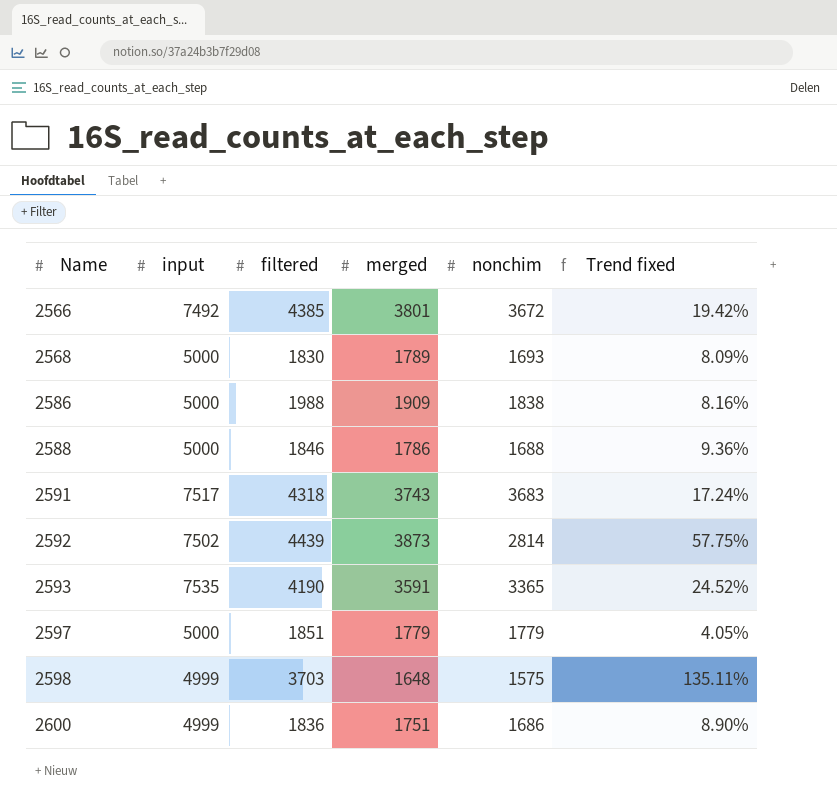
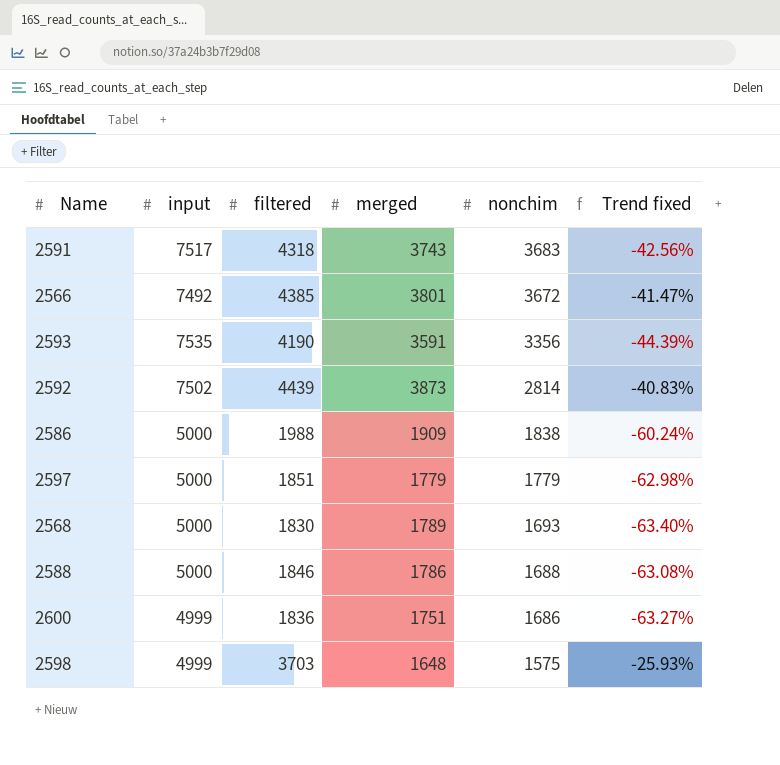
row order: Name ascending -> nonchim descending
column Trend fixed | formula: ([filtered] - [nonchim]) / [nonchim] -> ([filtered] - [input]) / [input]
2593 | nonchim: 3365 -> 3356

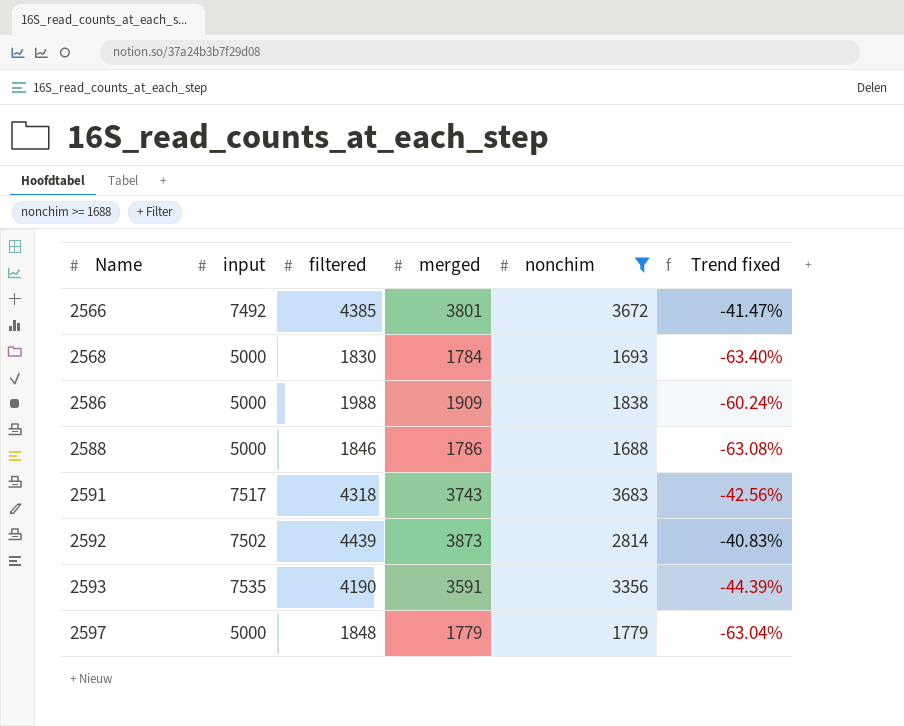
filter: none -> nonchim >= 1688
row order: nonchim descending -> Name ascending
2568 | merged: 1789 -> 1784
2597 | filtered: 1851 -> 1848
2597 | Trend fixed: -62.98% -> -63.04%

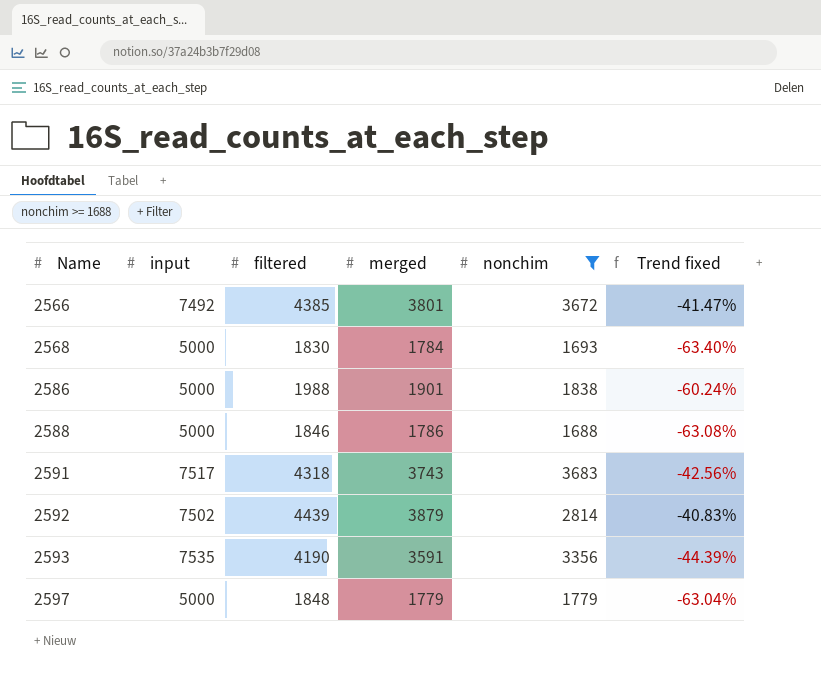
2586 | merged: 1909 -> 1901
2592 | merged: 3873 -> 3879

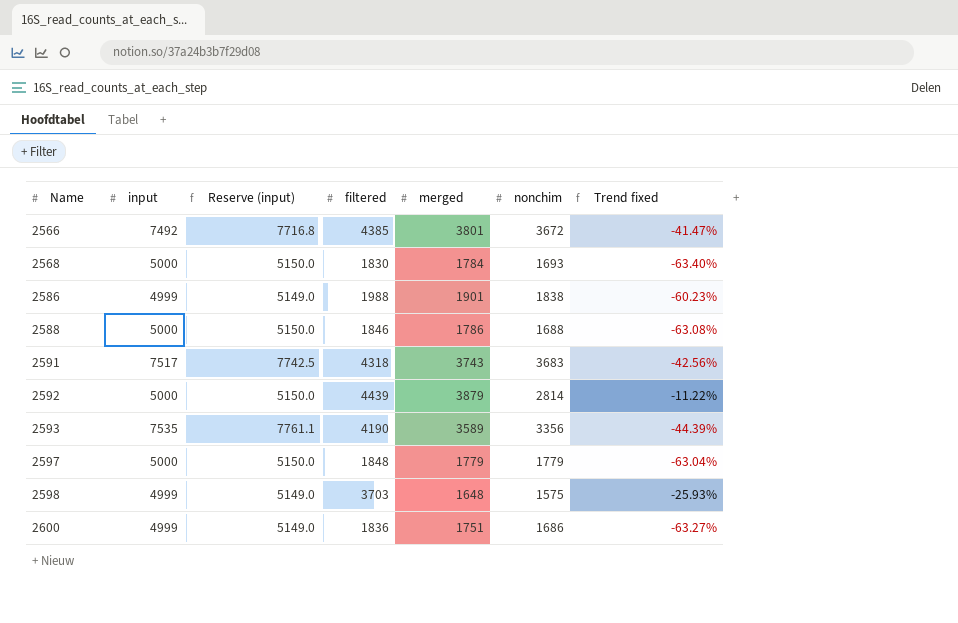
filter: nonchim >= 1688 -> none
column Reserve (input) | formula: none -> [input] * 1.03
2586 | input: 5000 -> 4999
2586 | Trend fixed: -60.24% -> -60.23%
2592 | input: 7502 -> 5000
2592 | Trend fixed: -40.83% -> -11.22%
2593 | merged: 3591 -> 3589

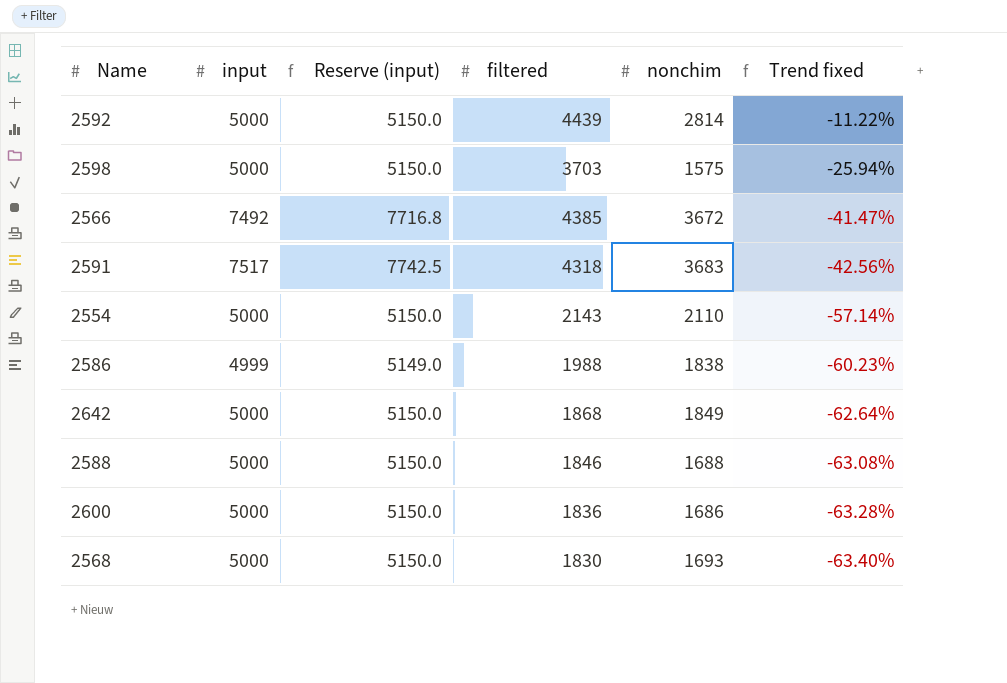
row order: Name ascending -> Trend fixed descending
column merged | position: 5 -> none
row 2593: 7535 | 7761.1 | 4190 | 3589 | 3356 | -44.39% -> none
row 2597: 5000 | 5150.0 | 1848 | 1779 | 1779 | -63.04% -> none
2598 | input: 4999 -> 5000
2598 | Reserve (input): 5149.0 -> 5150.0
2598 | Trend fixed: -25.93% -> -25.94%
row 2554: none -> 5000 | 5150.0 | 2143 | 2110 | -57.14%
row 2642: none -> 5000 | 5150.0 | 1868 | 1849 | -62.64%
2600 | input: 4999 -> 5000
2600 | Reserve (input): 5149.0 -> 5150.0
2600 | Trend fixed: -63.27% -> -63.28%

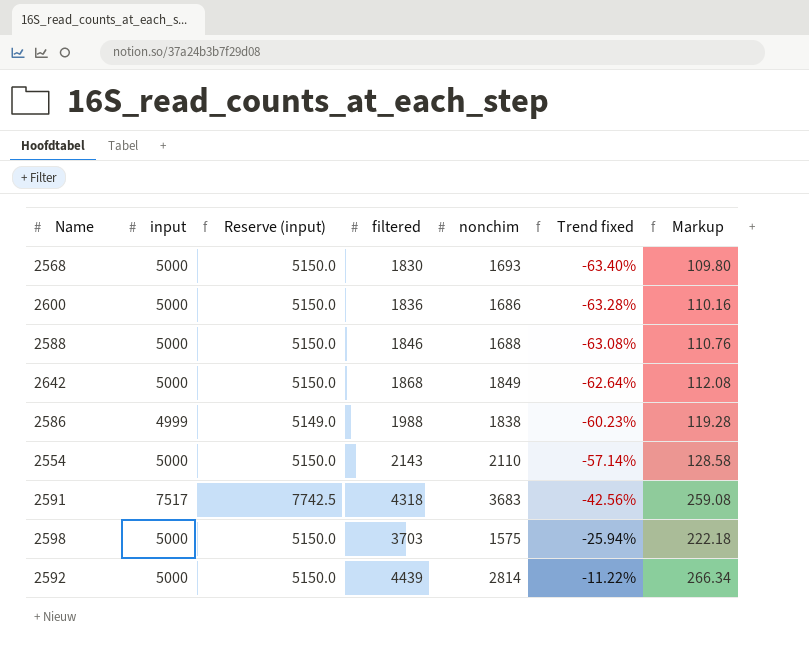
row order: Trend fixed descending -> Trend fixed ascending
column Markup | formula: none -> [filtered] * 0.06
row 2566: 7492 | 7716.8 | 4385 | 3672 | -41.47% -> none

